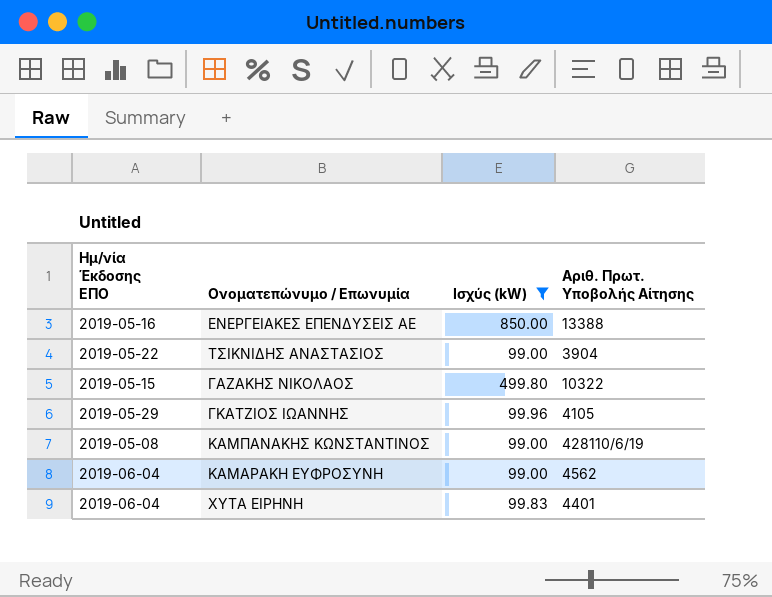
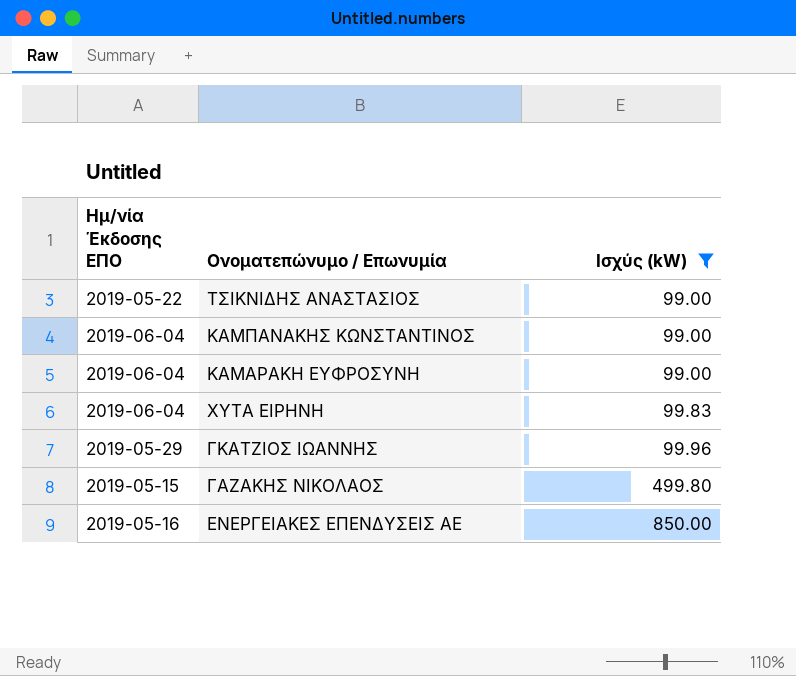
row order: none -> Ισχύς (kW) ascending
column Αριθ. Πρωτ. Υποβολής Αίτησης | position: 4 -> none
ΚΑΜΠΑΝΑΚΗΣ ΚΩΝΣΤΑΝΤΙΝΟΣ | Ημ/νία Έκδοσης ΕΠΟ: 2019-05-08 -> 2019-06-04

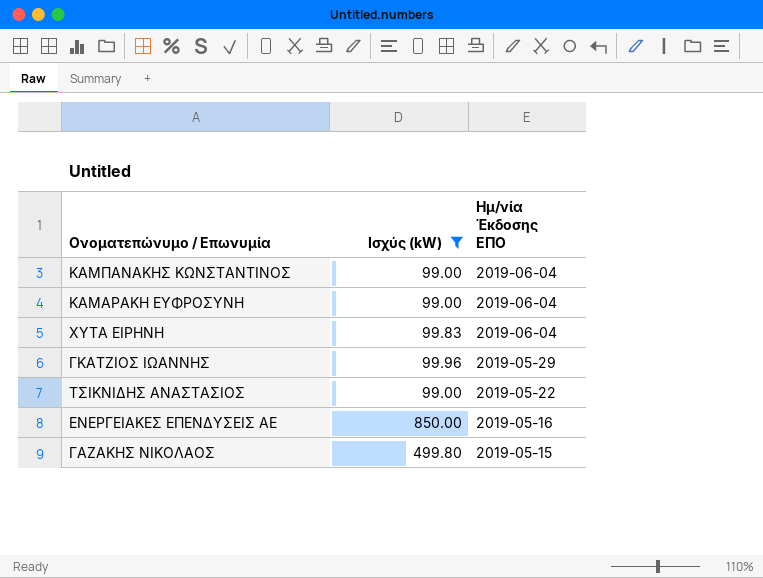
row order: Ισχύς (kW) ascending -> Ημ/νία Έκδοσης ΕΠΟ descending
column Ημ/νία Έκδοσης ΕΠΟ | position: 1 -> 3

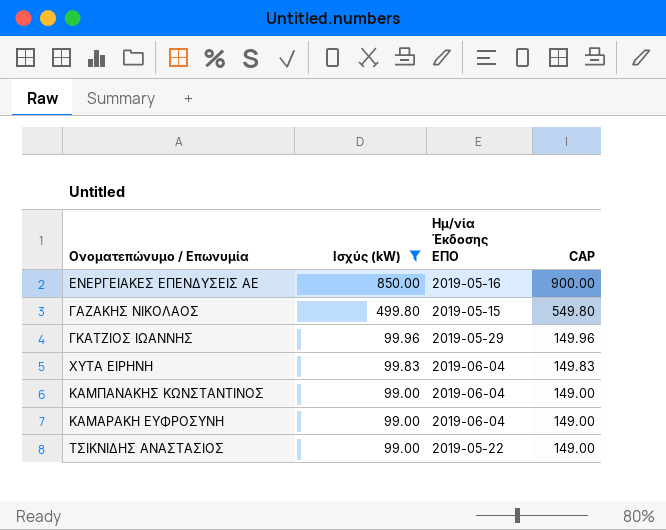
row order: Ημ/νία Έκδοσης ΕΠΟ descending -> Ισχύς (kW) descending
column CAP | formula: none -> [Ισχύς (kW)] + 50

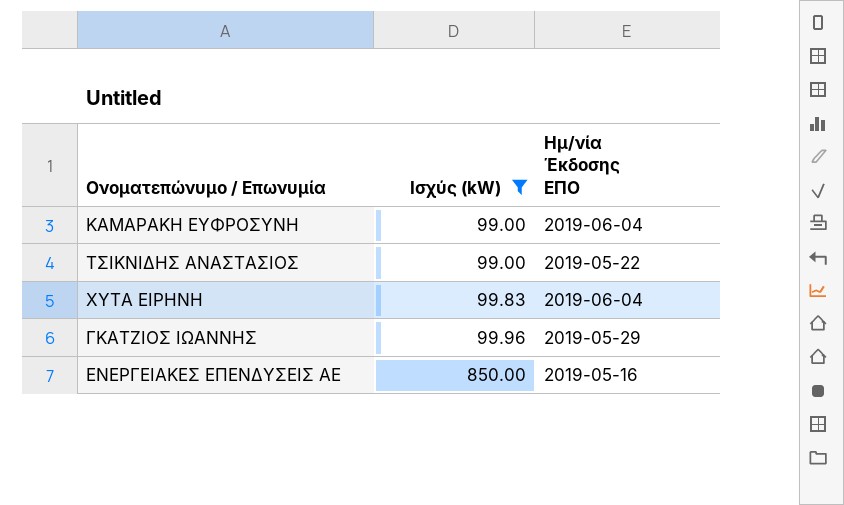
row order: Ισχύς (kW) descending -> Ισχύς (kW) ascending
column CAP | formula: [Ισχύς (kW)] + 50 -> none
row ΓΑΖΑΚΗΣ ΝΙΚΟΛΑΟΣ: 499.80 | 2019-05-15 | 549.80 -> none
row ΚΑΜΠΑΝΑΚΗΣ ΚΩΝΣΤΑΝΤΙΝΟΣ: 99.00 | 2019-06-04 | 149.00 -> none

